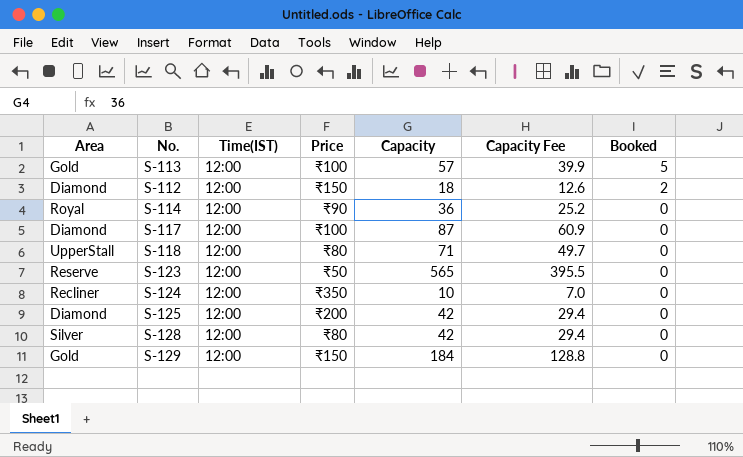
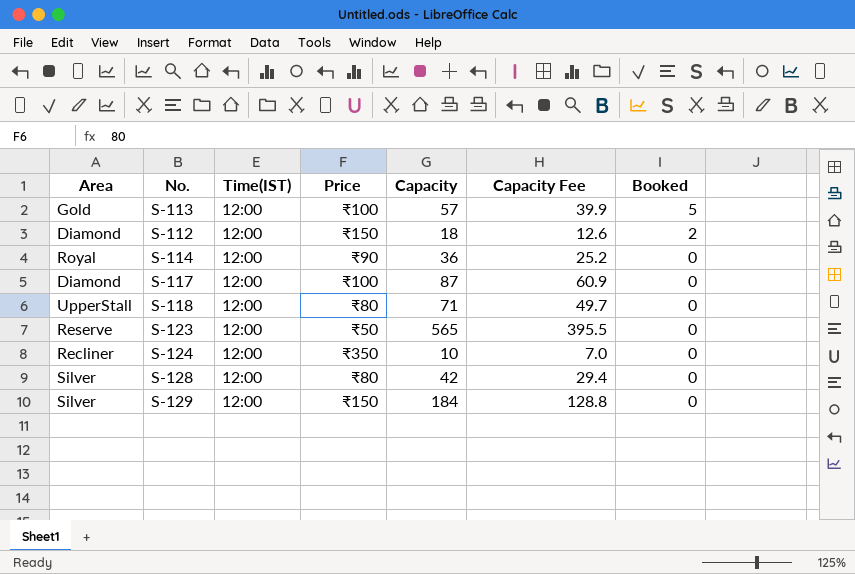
row S-125: Diamond | 12:00 | ₹200 | 42 | 29.4 | 0 -> none
S-129 | Area: Gold -> Silver

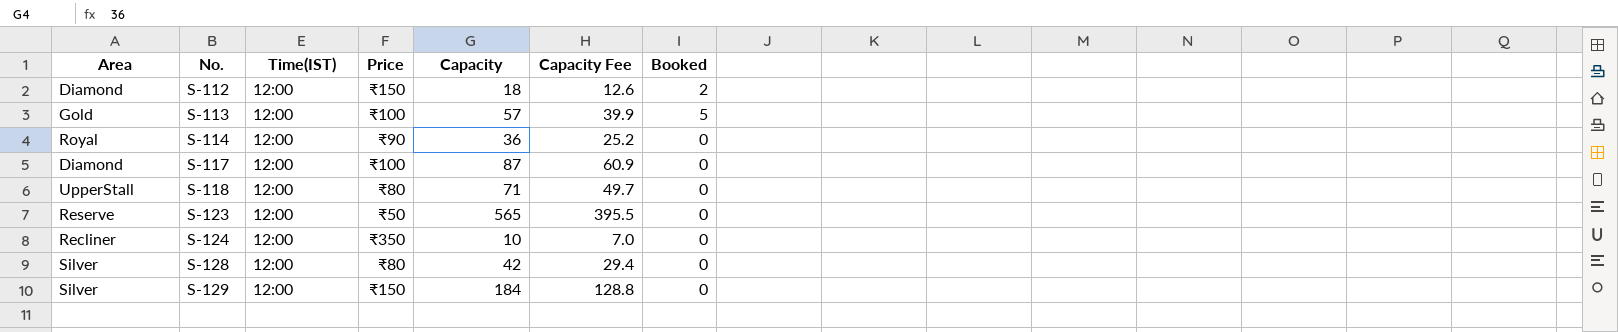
row order: Booked descending -> No. ascending

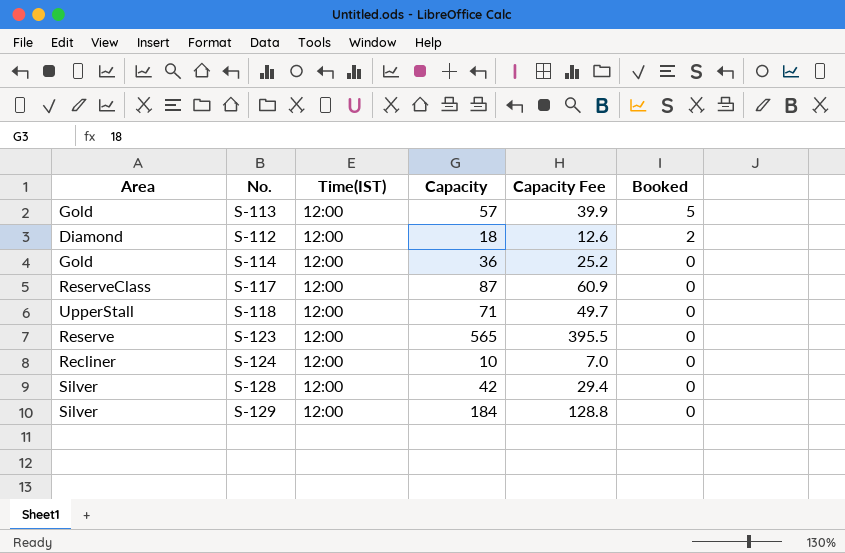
row order: No. ascending -> Booked descending
column Price | position: 4 -> none
S-114 | Area: Royal -> Gold
S-117 | Area: Diamond -> ReserveClass

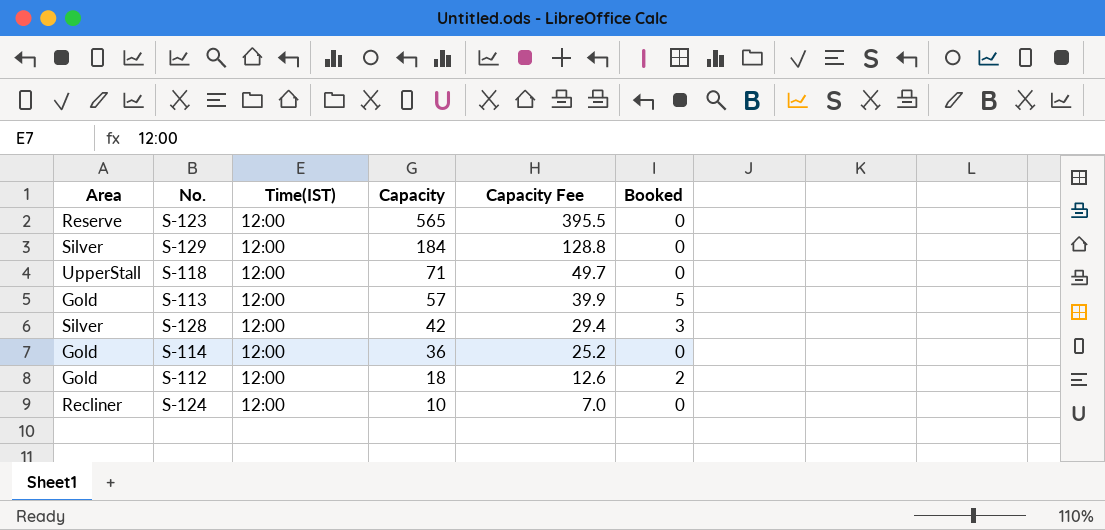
row order: Booked descending -> Capacity descending
row S-117: ReserveClass | 12:00 | 87 | 60.9 | 0 -> none
S-128 | Booked: 0 -> 3
S-112 | Area: Diamond -> Gold

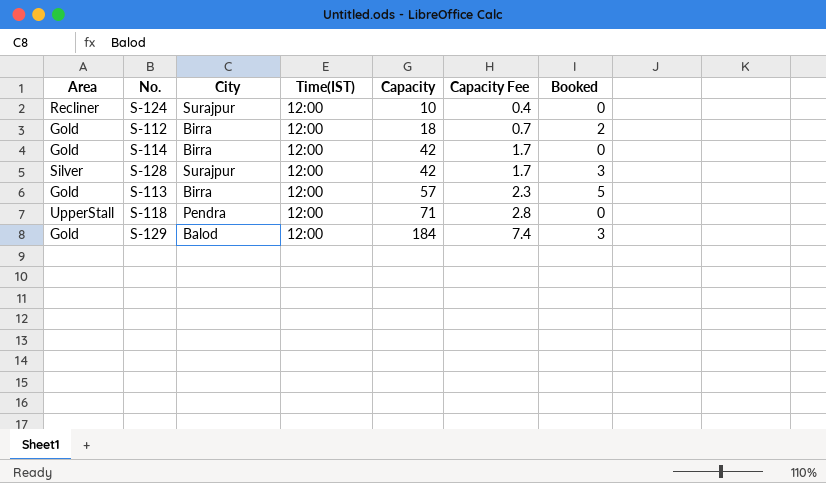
row order: Capacity descending -> Capacity ascending
column City | position: none -> 3
column Capacity Fee | formula: [Capacity] * 0.7 -> [Capacity] * 0.04
row S-123: Reserve | 12:00 | 565 | 395.5 | 0 -> none
S-114 | Capacity: 36 -> 42
S-129 | Area: Silver -> Gold
S-129 | Booked: 0 -> 3

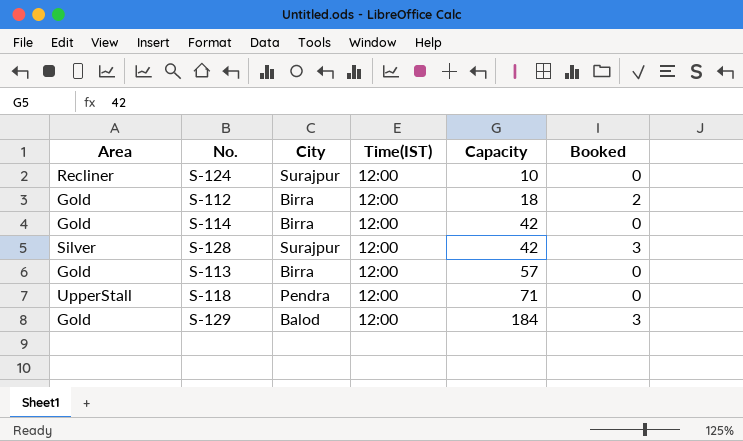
column Capacity Fee | formula: [Capacity] * 0.04 -> none
S-113 | Booked: 5 -> 0

